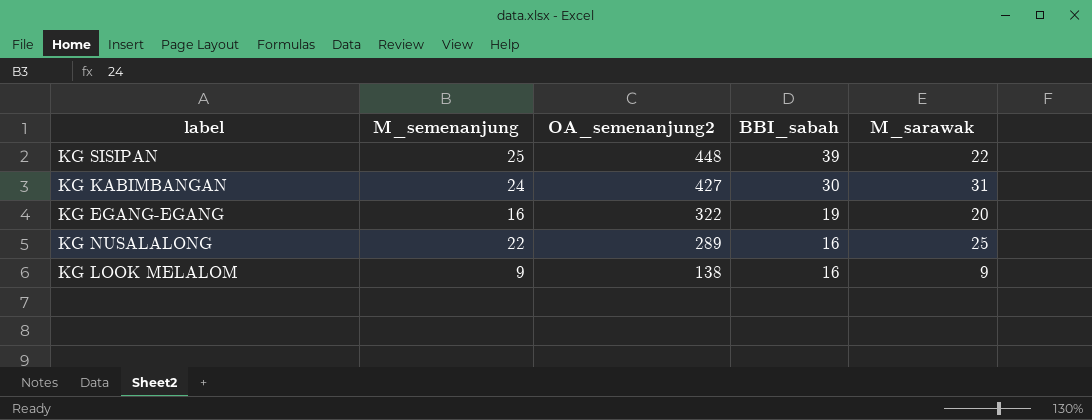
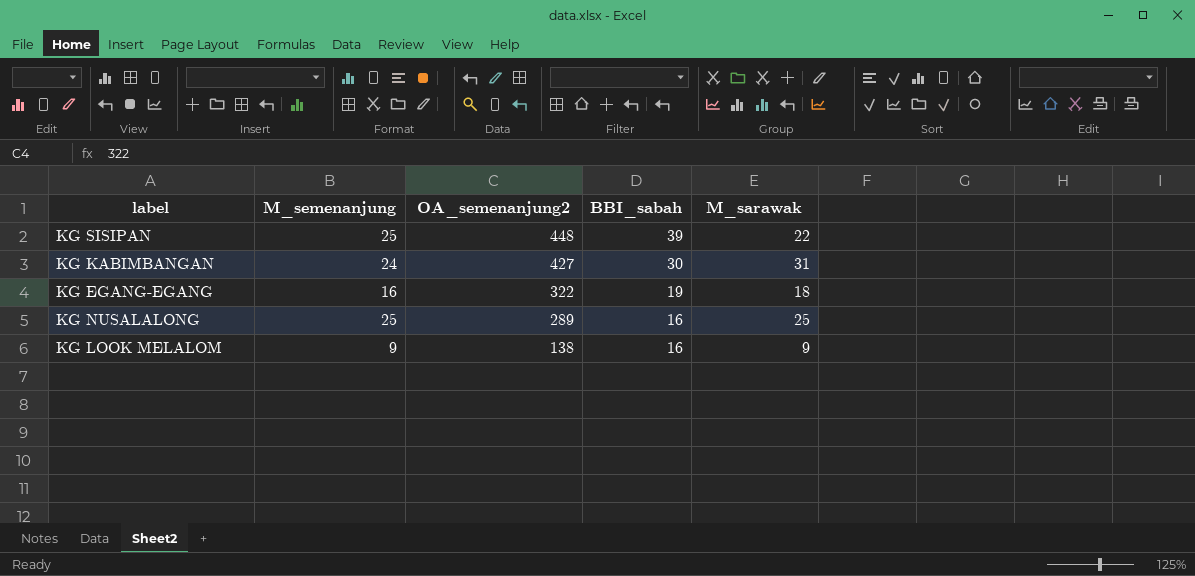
KG EGANG-EGANG | M_sarawak: 20 -> 18
KG NUSALALONG | M_semenanjung: 22 -> 25

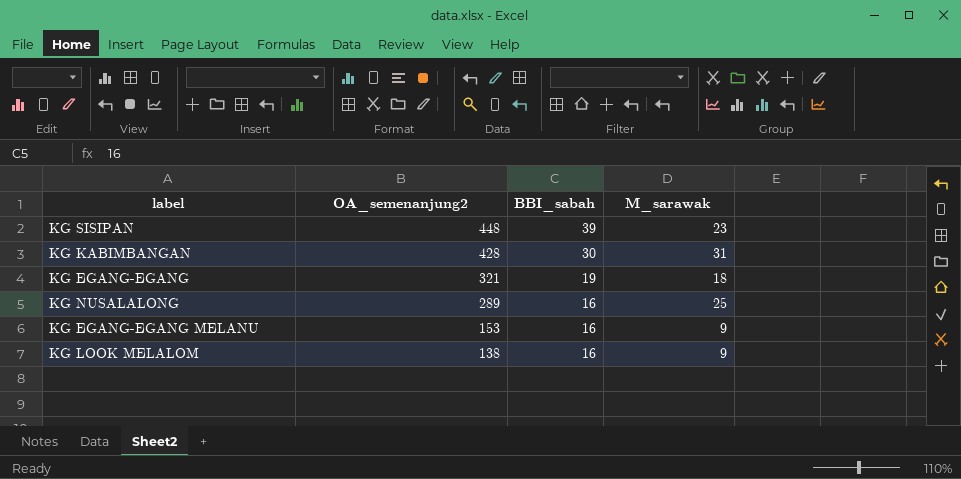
column M_semenanjung | position: 2 -> none
KG SISIPAN | M_sarawak: 22 -> 23
KG KABIMBANGAN | OA_semenanjung2: 427 -> 428
KG EGANG-EGANG | OA_semenanjung2: 322 -> 321
row KG EGANG-EGANG MELANU: none -> 153 | 16 | 9

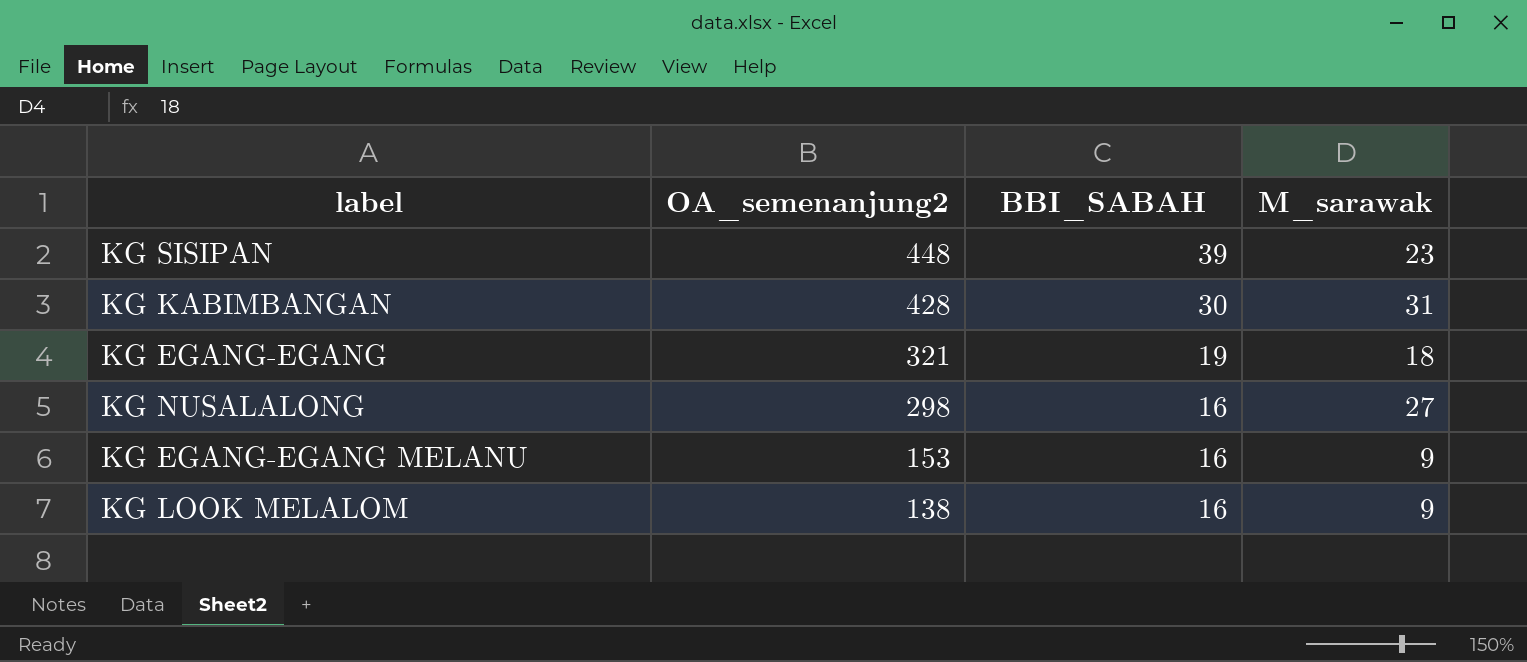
column name: BBI_sabah -> BBI_SABAH
KG NUSALALONG | OA_semenanjung2: 289 -> 298
KG NUSALALONG | M_sarawak: 25 -> 27

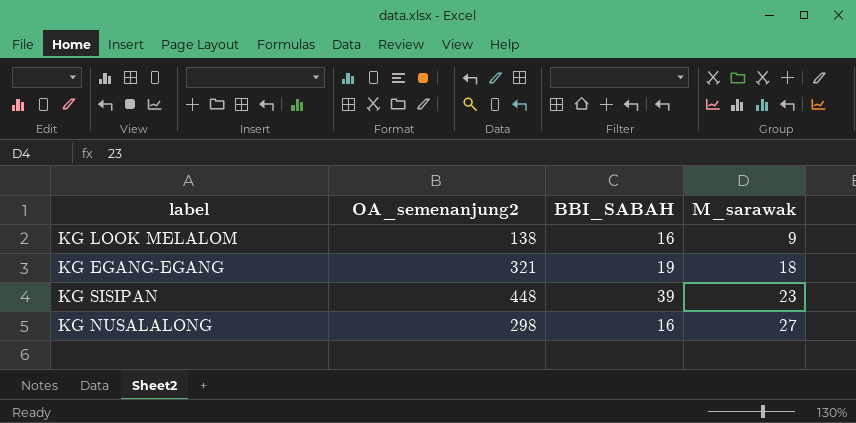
row order: OA_semenanjung2 descending -> M_sarawak ascending
row KG KABIMBANGAN: 428 | 30 | 31 -> none
row KG EGANG-EGANG MELANU: 153 | 16 | 9 -> none

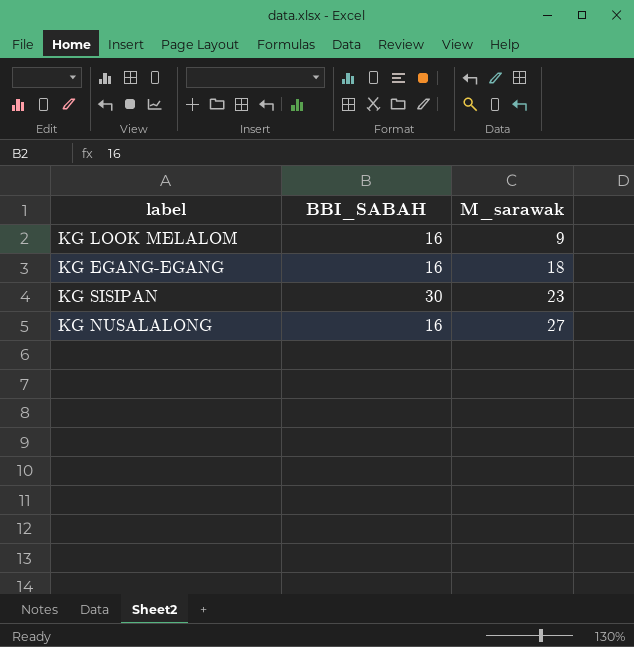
column OA_semenanjung2 | position: 2 -> none
KG EGANG-EGANG | BBI_SABAH: 19 -> 16
KG SISIPAN | BBI_SABAH: 39 -> 30

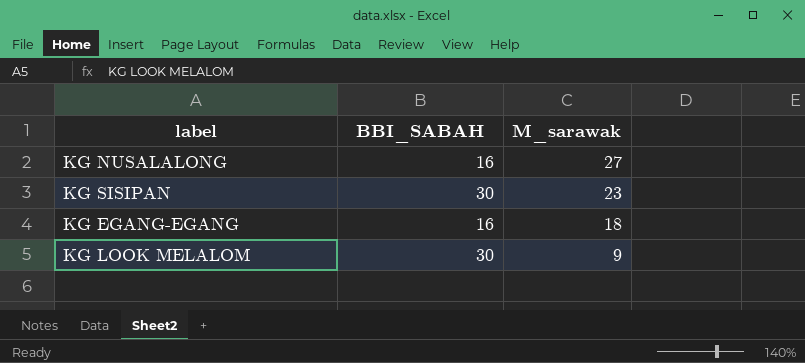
row order: M_sarawak ascending -> M_sarawak descending
KG LOOK MELALOM | BBI_SABAH: 16 -> 30

